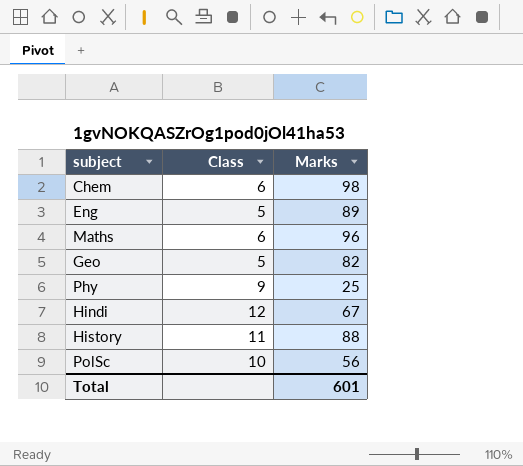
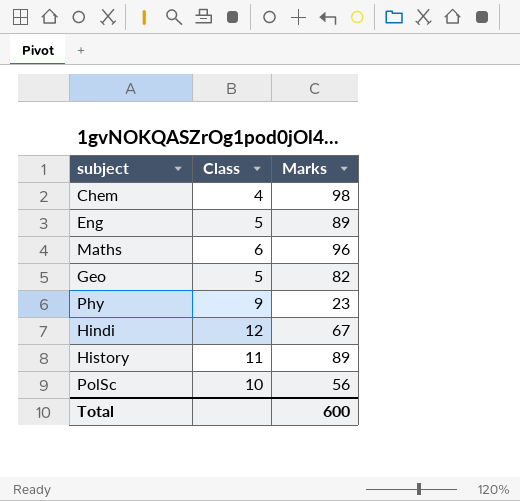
Chem | Class: 6 -> 4
Phy | Marks: 25 -> 23
History | Marks: 88 -> 89
Total | Marks: 601 -> 600

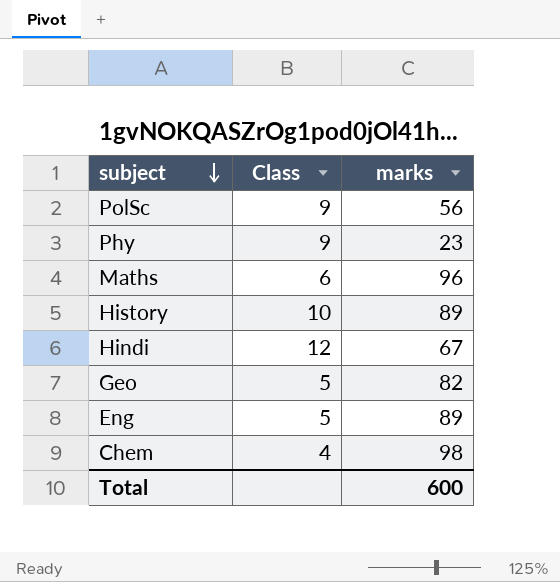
row order: none -> subject descending
column name: Marks -> marks
PolSc | Class: 10 -> 9
History | Class: 11 -> 10

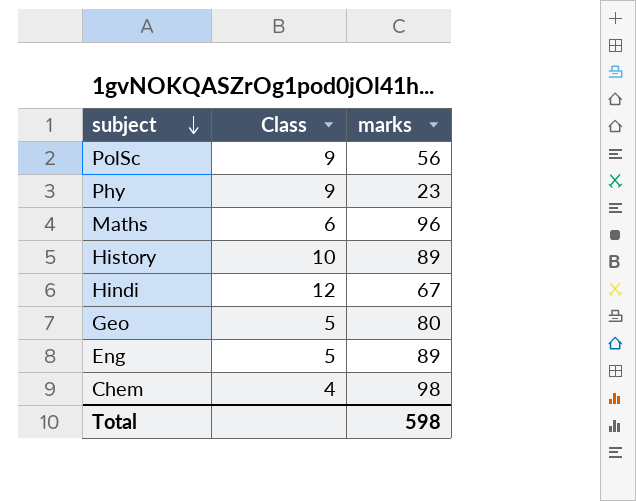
Geo | marks: 82 -> 80
Total | marks: 600 -> 598

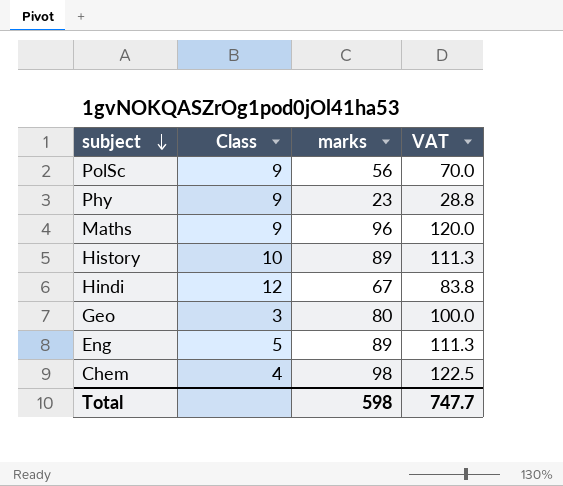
column VAT | formula: none -> [marks] * 1.25
Maths | Class: 6 -> 9
Geo | Class: 5 -> 3

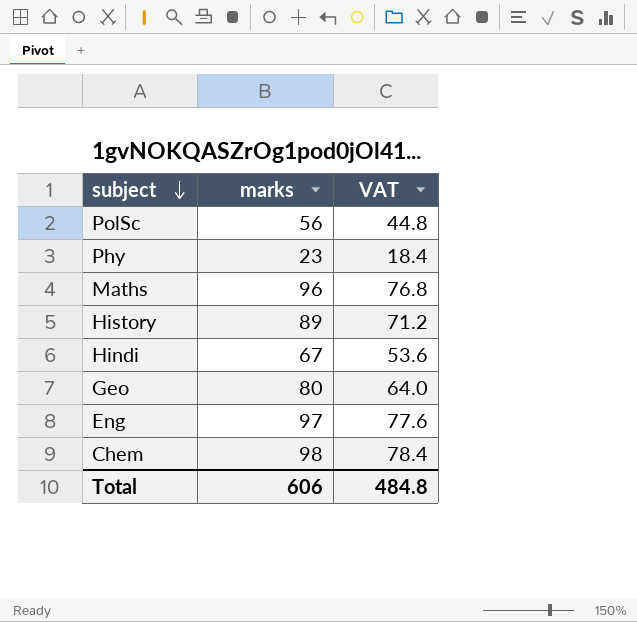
column Class | position: 2 -> none
column VAT | formula: [marks] * 1.25 -> [marks] * 0.8
Eng | marks: 89 -> 97
Total | marks: 598 -> 606
Total | VAT: 747.7 -> 484.8

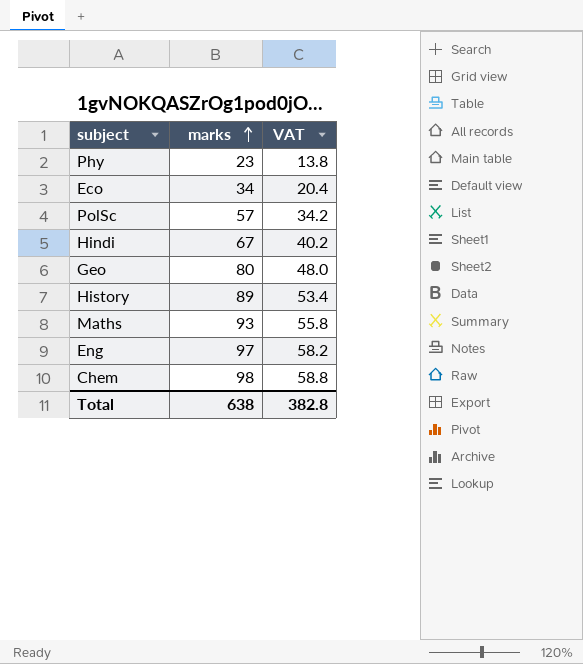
row order: subject descending -> marks ascending
column VAT | formula: [marks] * 0.8 -> [marks] * 0.6
row Eco: none -> 34 | 20.4
PolSc | marks: 56 -> 57
Maths | marks: 96 -> 93
Total | marks: 606 -> 638
Total | VAT: 484.8 -> 382.8

